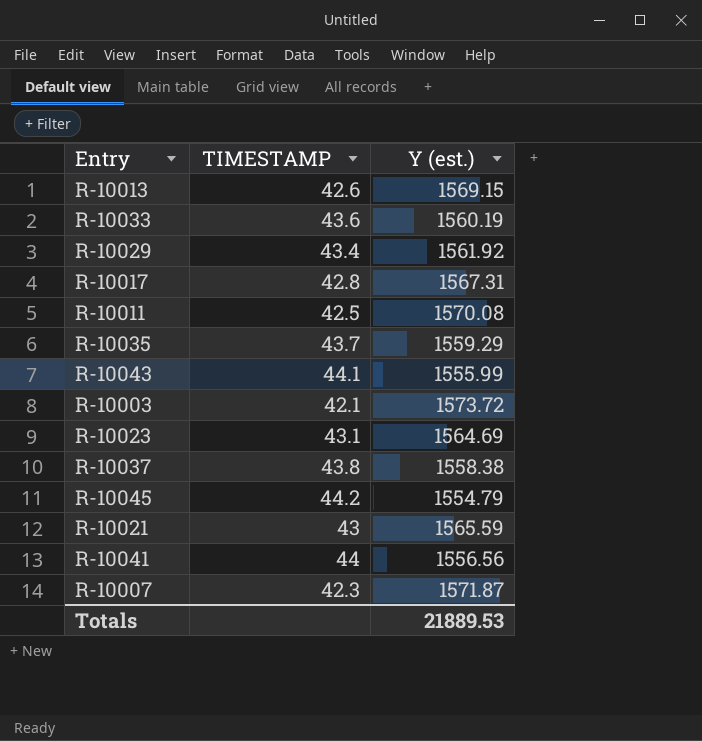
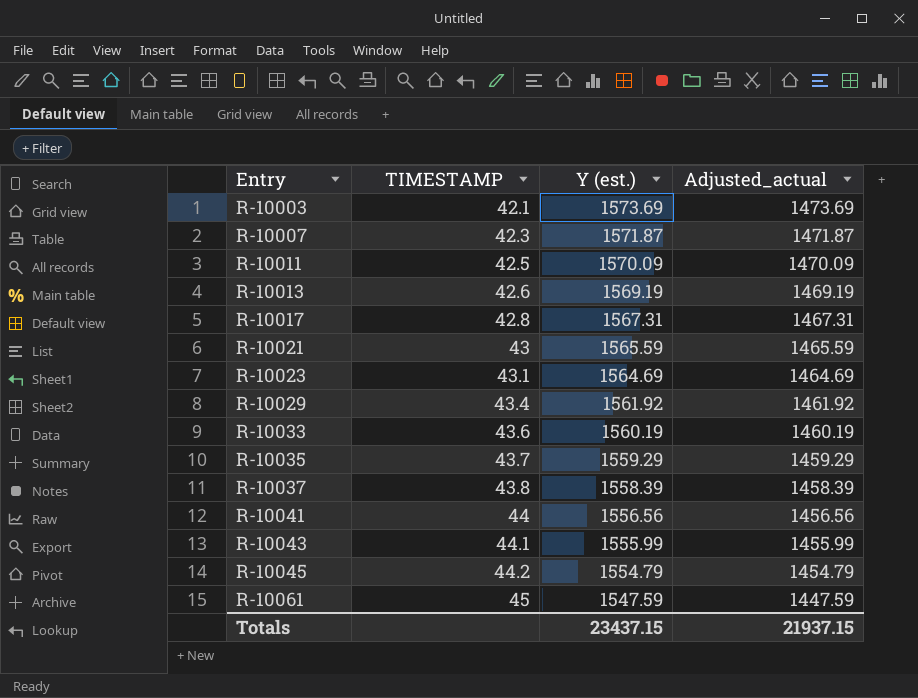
row order: none -> Entry ascending
column Adjusted_actual | formula: none -> [Y (est.)] - 100
R-10003 | Y (est.): 1573.72 -> 1573.69
R-10011 | Y (est.): 1570.08 -> 1570.09
R-10013 | Y (est.): 1569.15 -> 1569.19
R-10037 | Y (est.): 1558.38 -> 1558.39
row R-10061: none -> 45 | 1547.59 | 1447.59
Totals | Y (est.): 21889.53 -> 23437.15

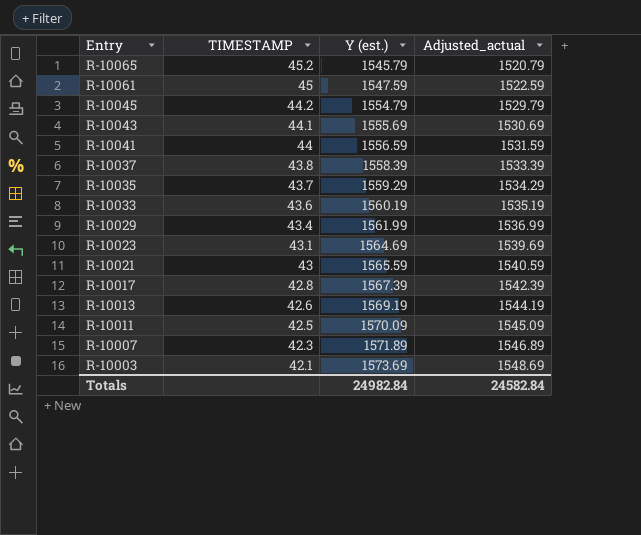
row order: Entry ascending -> Entry descending
column Adjusted_actual | formula: [Y (est.)] - 100 -> [Y (est.)] - 25
row R-10065: none -> 45.2 | 1545.79 | 1520.79
R-10043 | Y (est.): 1555.99 -> 1555.69
R-10041 | Y (est.): 1556.56 -> 1556.59
R-10029 | Y (est.): 1561.92 -> 1561.99
R-10017 | Y (est.): 1567.31 -> 1567.39
R-10007 | Y (est.): 1571.87 -> 1571.89
Totals | Y (est.): 23437.15 -> 24982.84
Totals | Adjusted_actual: 21937.15 -> 24582.84

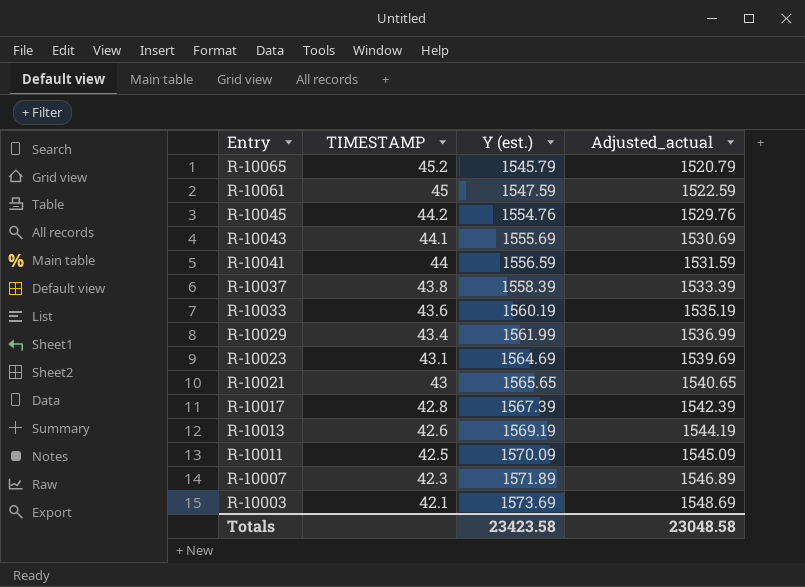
row R-10035: 43.7 | 1559.29 | 1534.29 -> none
R-10045 | Y (est.): 1554.79 -> 1554.76
R-10045 | Adjusted_actual: 1529.79 -> 1529.76
R-10021 | Y (est.): 1565.59 -> 1565.65
R-10021 | Adjusted_actual: 1540.59 -> 1540.65
Totals | Y (est.): 24982.84 -> 23423.58
Totals | Adjusted_actual: 24582.84 -> 23048.58

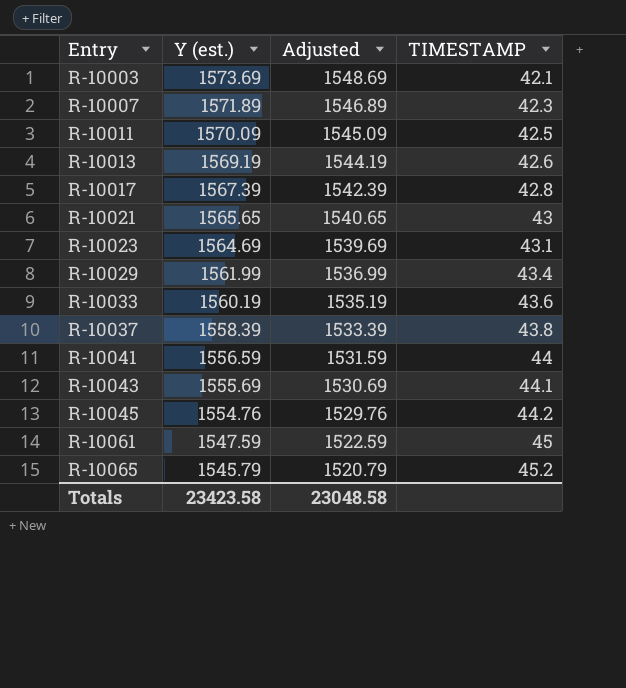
row order: Entry descending -> Entry ascending
column name: Adjusted_actual -> Adjusted
column TIMESTAMP | position: 2 -> 4

